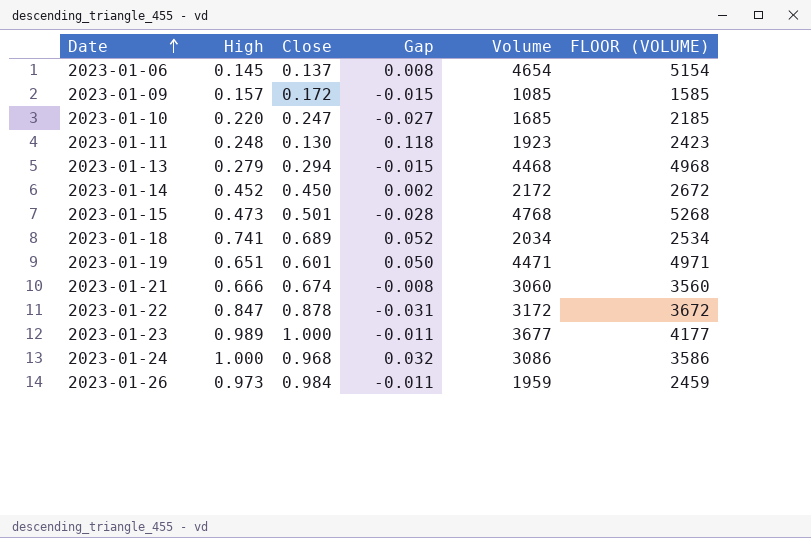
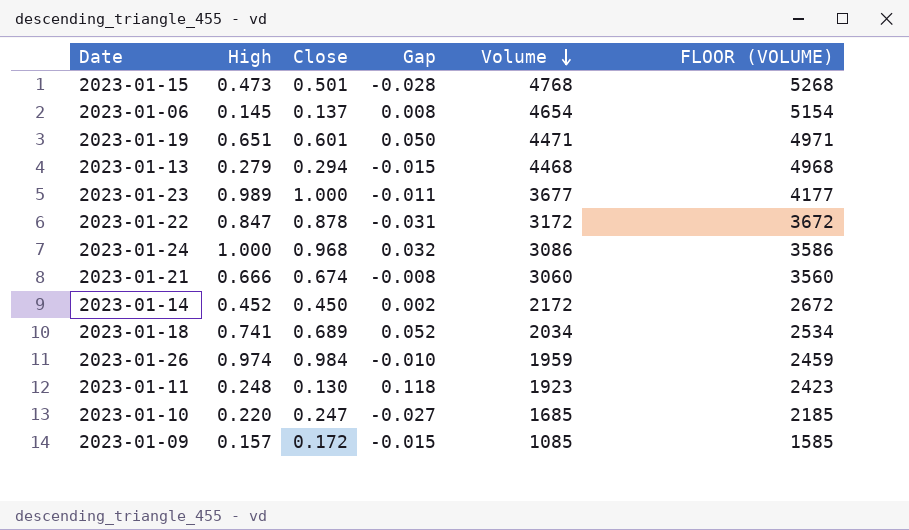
row order: Date ascending -> Volume descending
2023-01-26 | High: 0.973 -> 0.974
2023-01-26 | Gap: -0.011 -> -0.010

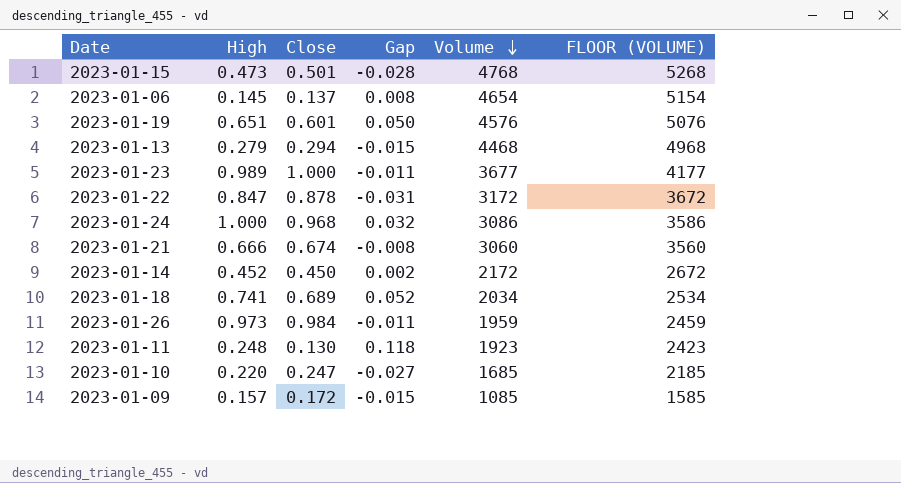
2023-01-19 | Volume: 4471 -> 4576
2023-01-19 | FLOOR (VOLUME): 4971 -> 5076
2023-01-26 | High: 0.974 -> 0.973
2023-01-26 | Gap: -0.010 -> -0.011

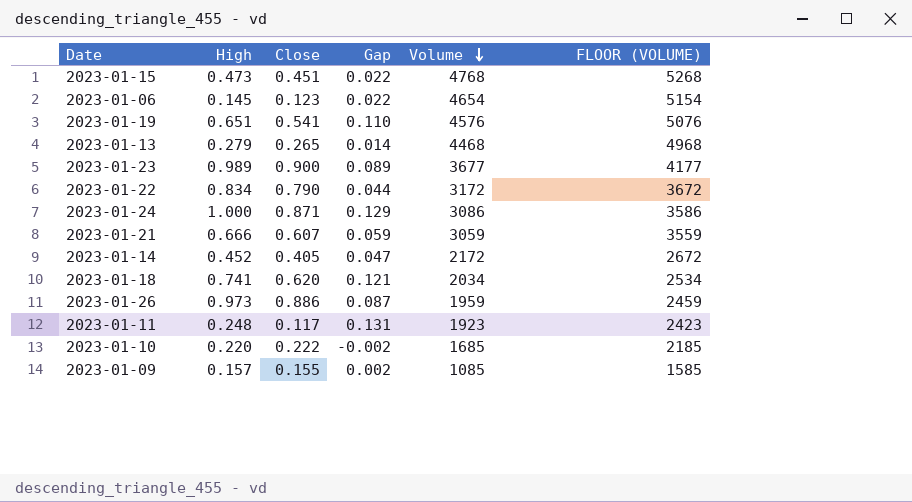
2023-01-15 | Close: 0.501 -> 0.451
2023-01-15 | Gap: -0.028 -> 0.022
2023-01-06 | Close: 0.137 -> 0.123
2023-01-06 | Gap: 0.008 -> 0.022
2023-01-19 | Close: 0.601 -> 0.541
2023-01-19 | Gap: 0.050 -> 0.110
2023-01-13 | Close: 0.294 -> 0.265
2023-01-13 | Gap: -0.015 -> 0.014
2023-01-23 | Close: 1.000 -> 0.900
2023-01-23 | Gap: -0.011 -> 0.089
2023-01-22 | High: 0.847 -> 0.834
2023-01-22 | Close: 0.878 -> 0.790
2023-01-22 | Gap: -0.031 -> 0.044
2023-01-24 | Close: 0.968 -> 0.871
2023-01-24 | Gap: 0.032 -> 0.129
2023-01-21 | Close: 0.674 -> 0.607
2023-01-21 | Gap: -0.008 -> 0.059
2023-01-21 | Volume: 3060 -> 3059
2023-01-21 | FLOOR (VOLUME): 3560 -> 3559
2023-01-14 | Close: 0.450 -> 0.405
2023-01-14 | Gap: 0.002 -> 0.047
2023-01-18 | Close: 0.689 -> 0.620
2023-01-18 | Gap: 0.052 -> 0.121
2023-01-26 | Close: 0.984 -> 0.886
2023-01-26 | Gap: -0.011 -> 0.087
2023-01-11 | Close: 0.130 -> 0.117
2023-01-11 | Gap: 0.118 -> 0.131
2023-01-10 | Close: 0.247 -> 0.222
2023-01-10 | Gap: -0.027 -> -0.002
2023-01-09 | Close: 0.172 -> 0.155
2023-01-09 | Gap: -0.015 -> 0.002

